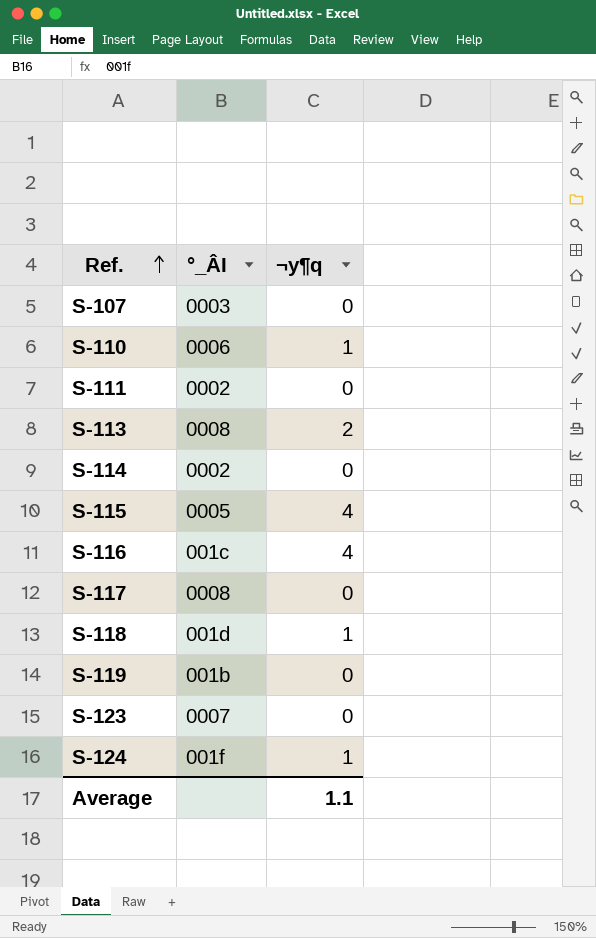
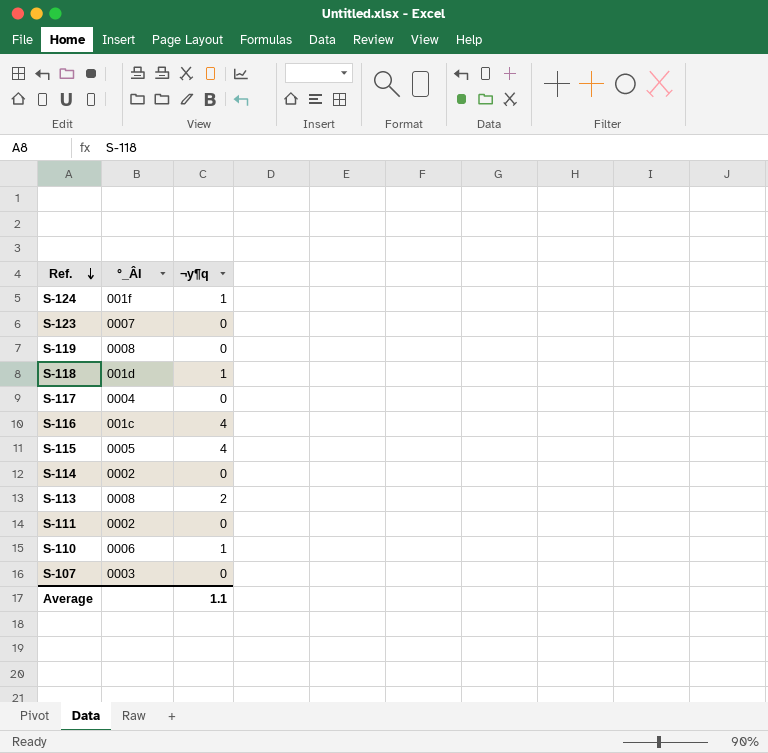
row order: Ref. ascending -> Ref. descending
S-119 | °_ÂI: 001b -> 0008
S-117 | °_ÂI: 0008 -> 0004

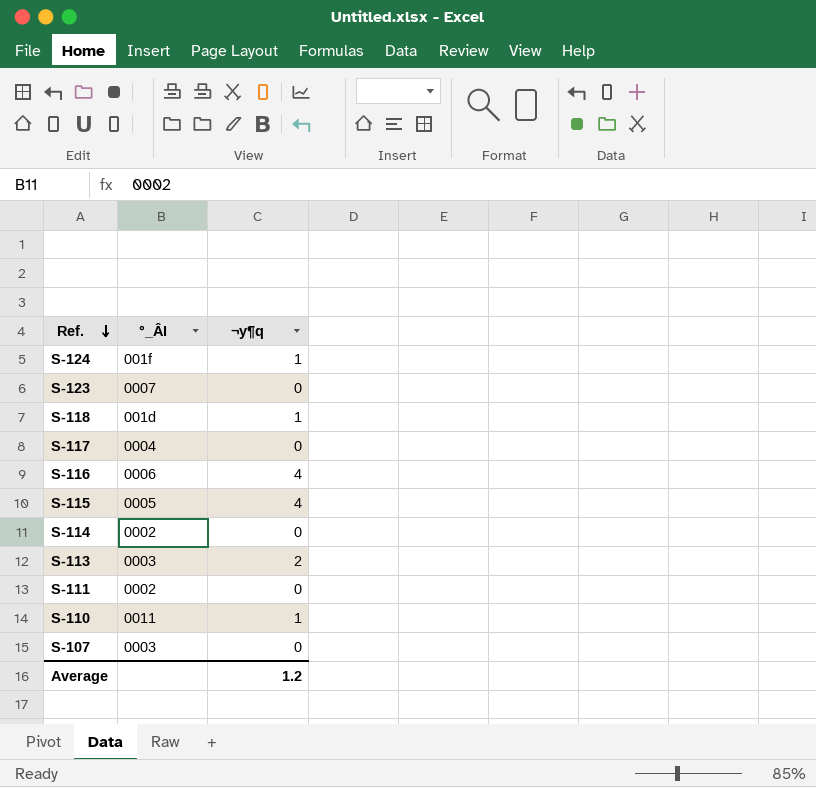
row S-119: 0008 | 0 -> none
S-116 | °_ÂI: 001c -> 0006
S-113 | °_ÂI: 0008 -> 0003
S-110 | °_ÂI: 0006 -> 0011
Average | ¬y¶q: 1.1 -> 1.2

